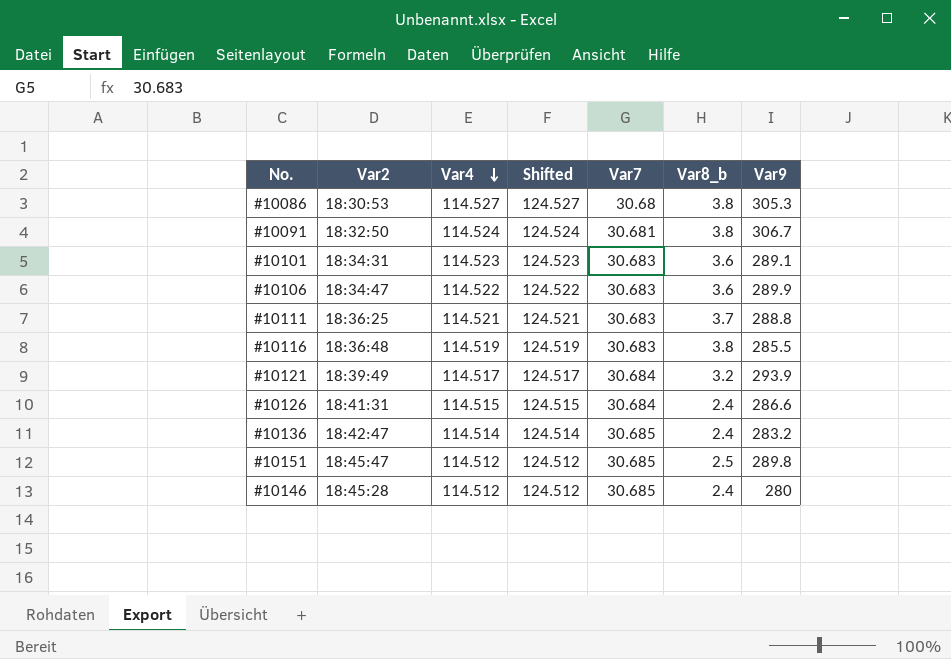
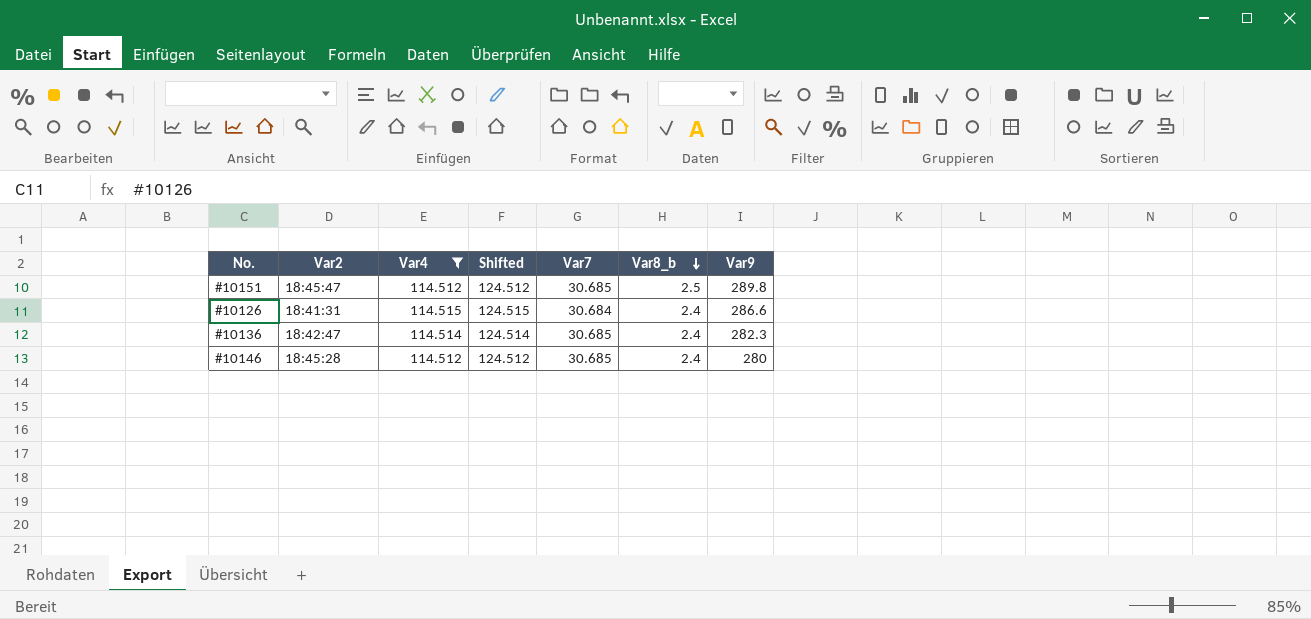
filter: none -> Var4 <= 114.515
row order: Var4 descending -> Var8_b descending
#10136 | Var9: 283.2 -> 282.3

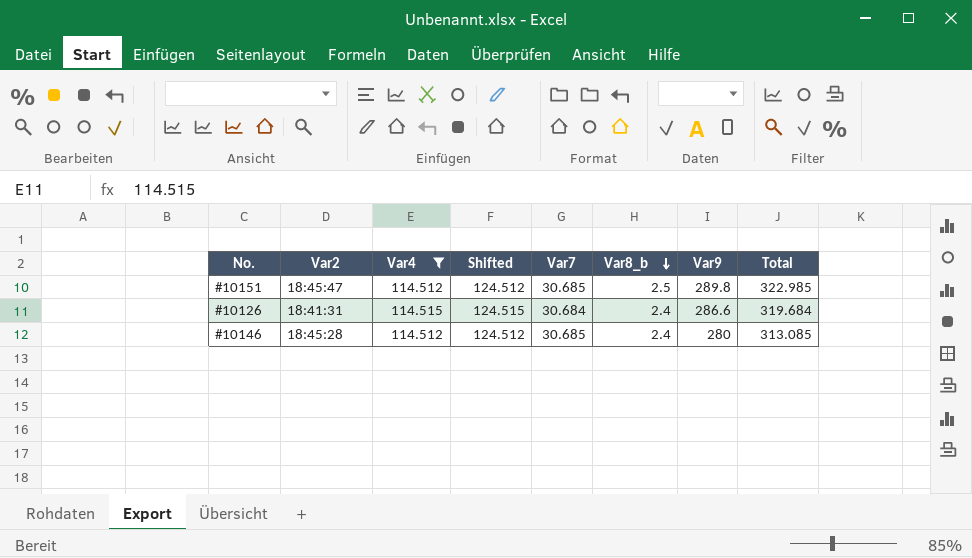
column Total | formula: none -> [Var7] + [Var8_b] + [Var9]
row #10136: 18:42:47 | 114.514 | 124.514 | 30.685 | 2.4 | 282.3 -> none

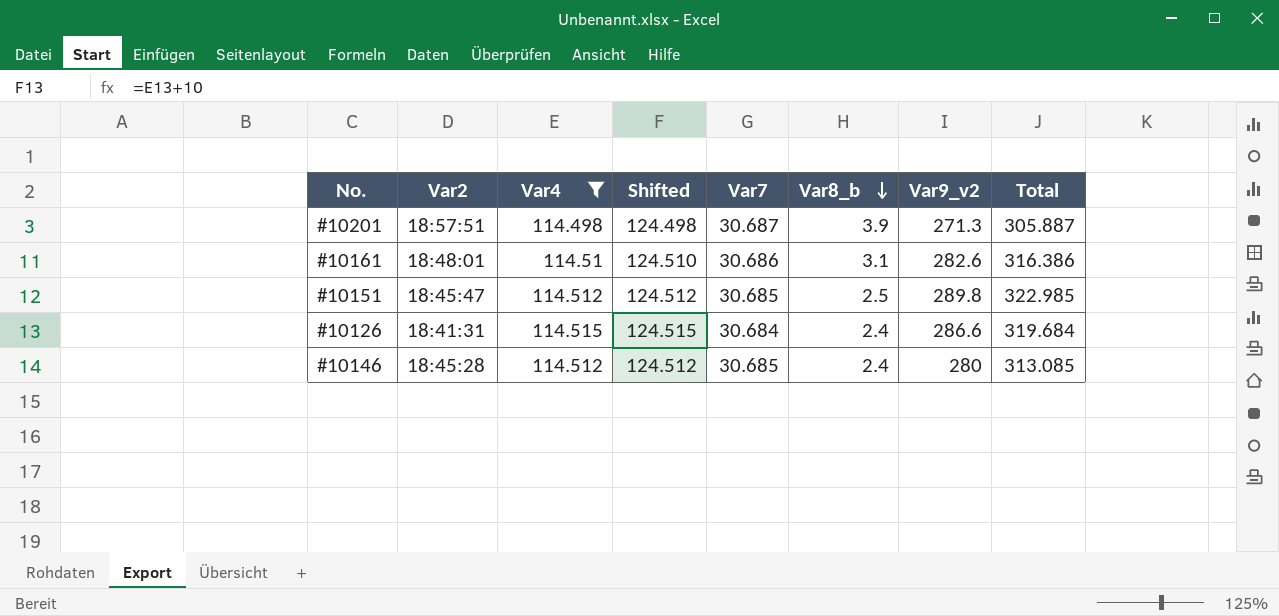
column name: Var9 -> Var9_v2
row #10201: none -> 18:57:51 | 114.498 | 124.498 | 30.687 | 3.9 | 271.3 | 305.887
row #10161: none -> 18:48:01 | 114.51 | 124.510 | 30.686 | 3.1 | 282.6 | 316.386

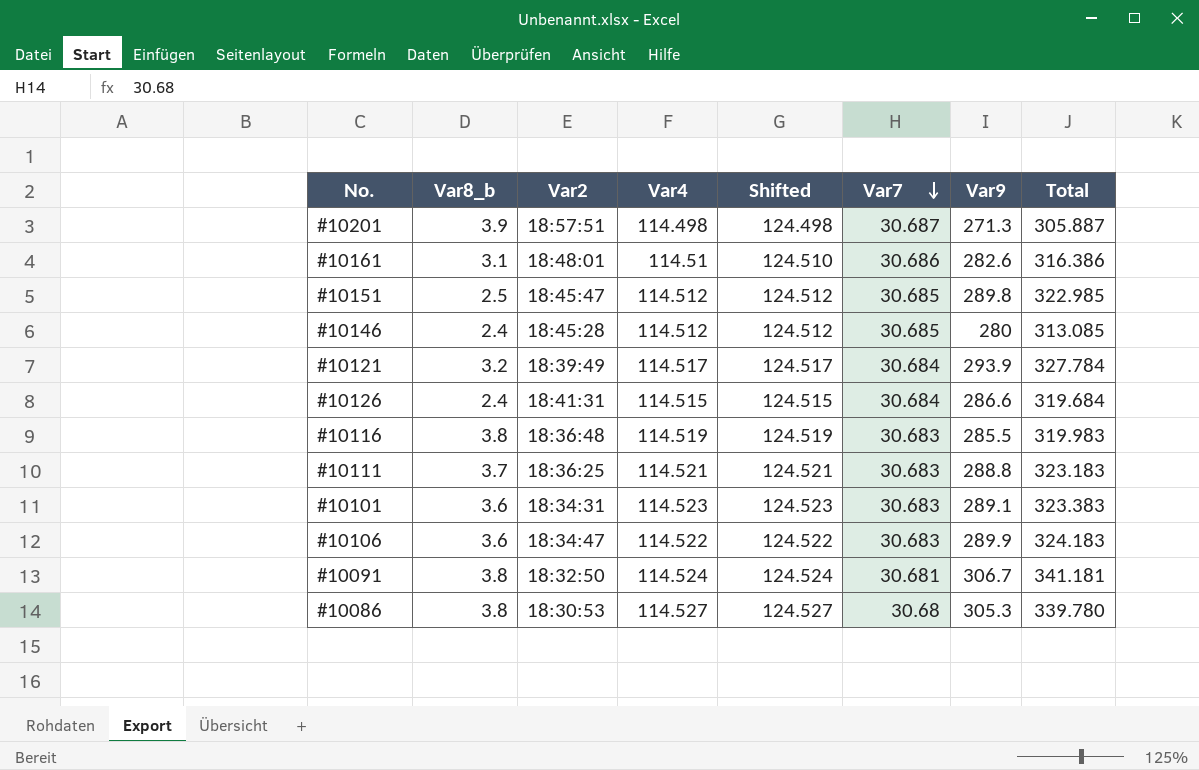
filter: Var4 <= 114.515 -> none
row order: Var8_b descending -> Var7 descending
column Var8_b | position: 6 -> 2
column name: Var9_v2 -> Var9

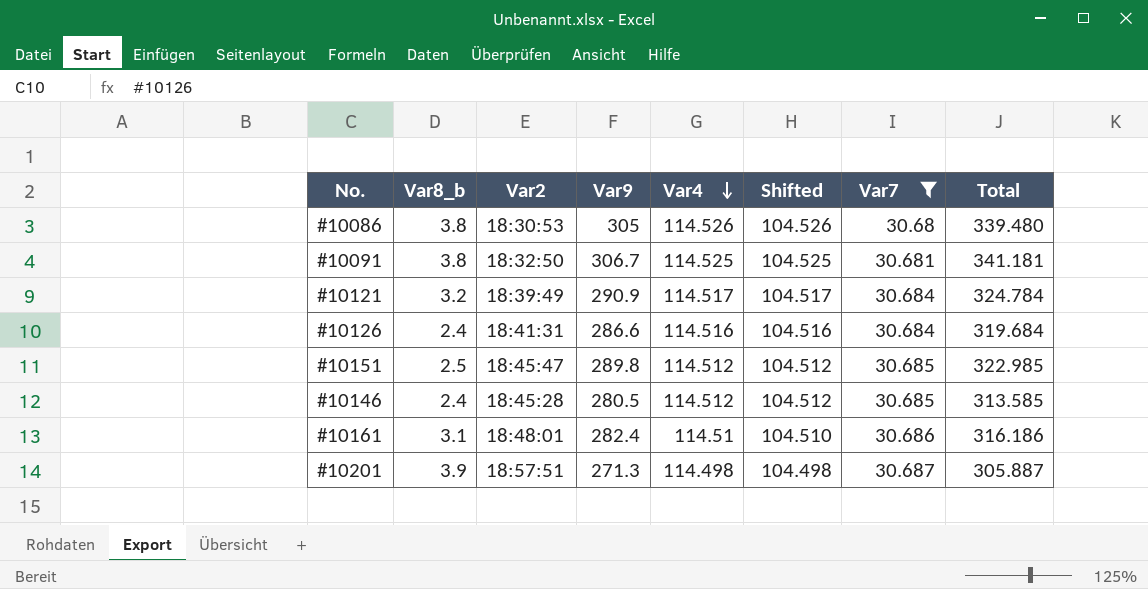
filter: none -> Var7 != 30.683
row order: Var7 descending -> Var4 descending
column Var9 | position: 7 -> 4
column Shifted | formula: [Var4] + 10 -> [Var4] - 10
#10086 | Var9: 305.3 -> 305
#10086 | Var4: 114.527 -> 114.526
#10086 | Total: 339.780 -> 339.480
#10091 | Var4: 114.524 -> 114.525
#10121 | Var9: 293.9 -> 290.9
#10121 | Total: 327.784 -> 324.784
#10126 | Var4: 114.515 -> 114.516
#10146 | Var9: 280 -> 280.5
#10146 | Total: 313.085 -> 313.585
#10161 | Var9: 282.6 -> 282.4
#10161 | Total: 316.386 -> 316.186

